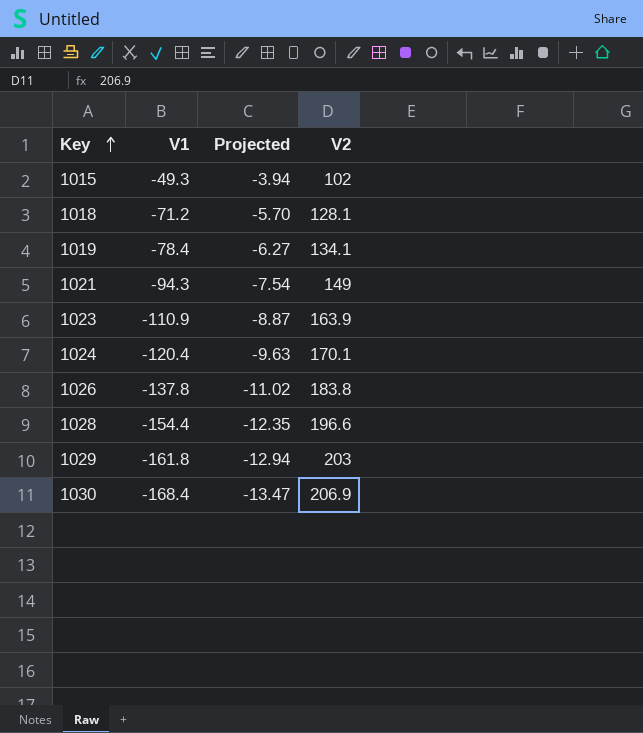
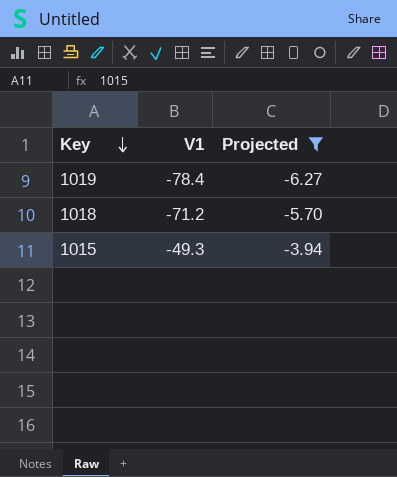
filter: none -> Projected >= -6.27
row order: Key ascending -> Key descending
column V2 | position: 4 -> none

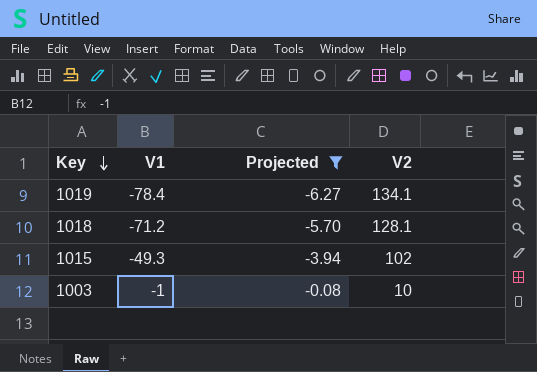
column V2 | position: none -> 4
row 1003: none -> -1 | -0.08 | 10

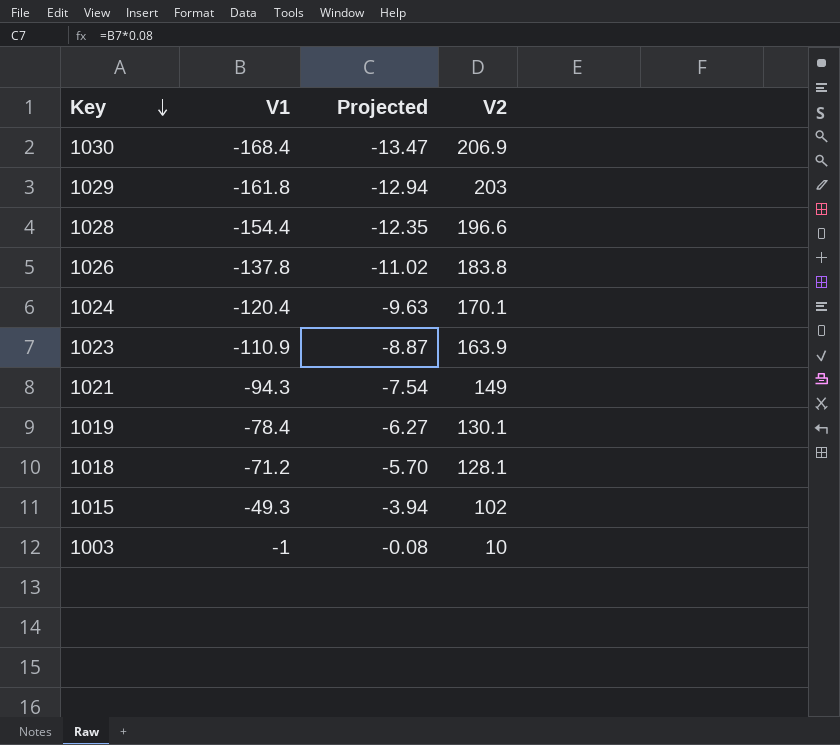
filter: Projected >= -6.27 -> none
1019 | V2: 134.1 -> 130.1

